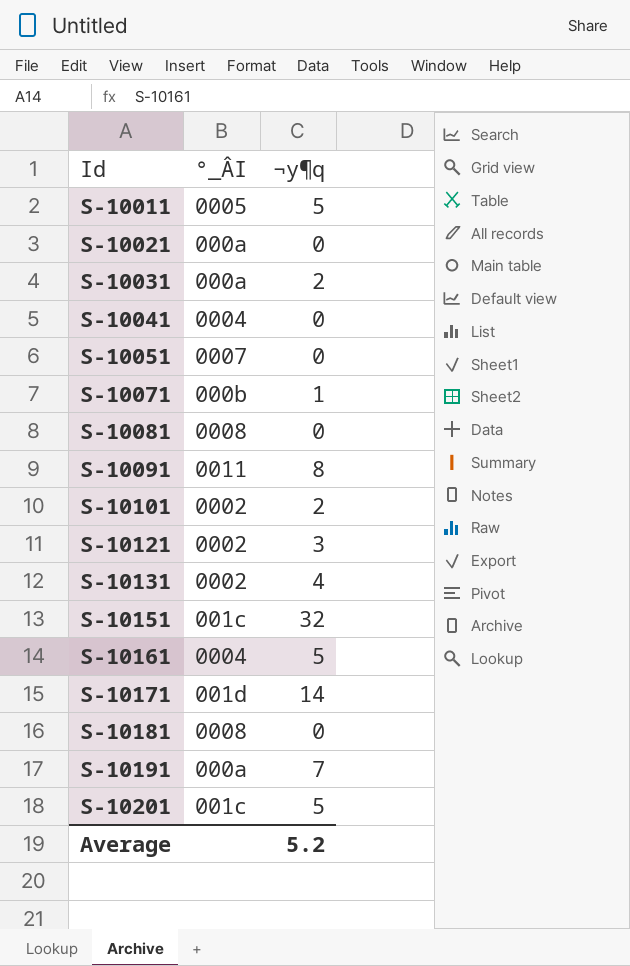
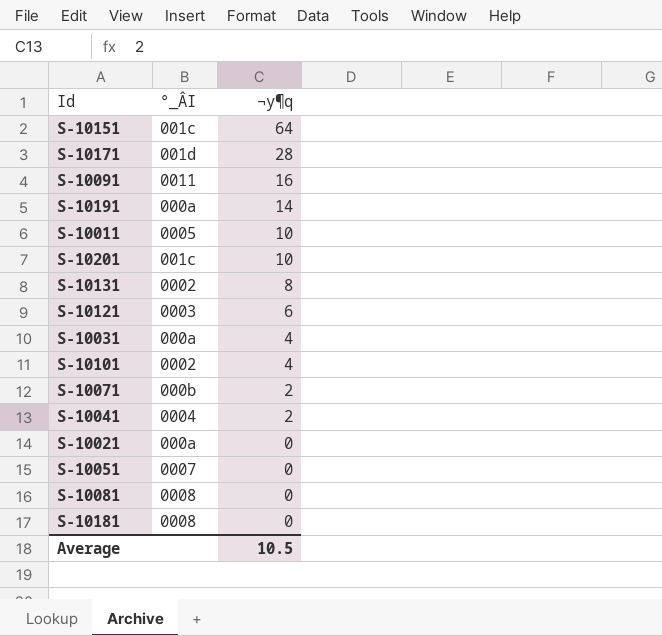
row order: Id ascending -> ¬y¶q descending
row S-10161: 0004 | 5 -> none
S-10151 | ¬y¶q: 32 -> 64
S-10171 | ¬y¶q: 14 -> 28
S-10091 | ¬y¶q: 8 -> 16
S-10191 | ¬y¶q: 7 -> 14
S-10011 | ¬y¶q: 5 -> 10
S-10201 | ¬y¶q: 5 -> 10
S-10131 | ¬y¶q: 4 -> 8
S-10121 | °_ÂI: 0002 -> 0003
S-10121 | ¬y¶q: 3 -> 6
S-10031 | ¬y¶q: 2 -> 4
S-10101 | ¬y¶q: 2 -> 4
S-10071 | ¬y¶q: 1 -> 2
S-10041 | ¬y¶q: 0 -> 2
Average | ¬y¶q: 5.2 -> 10.5

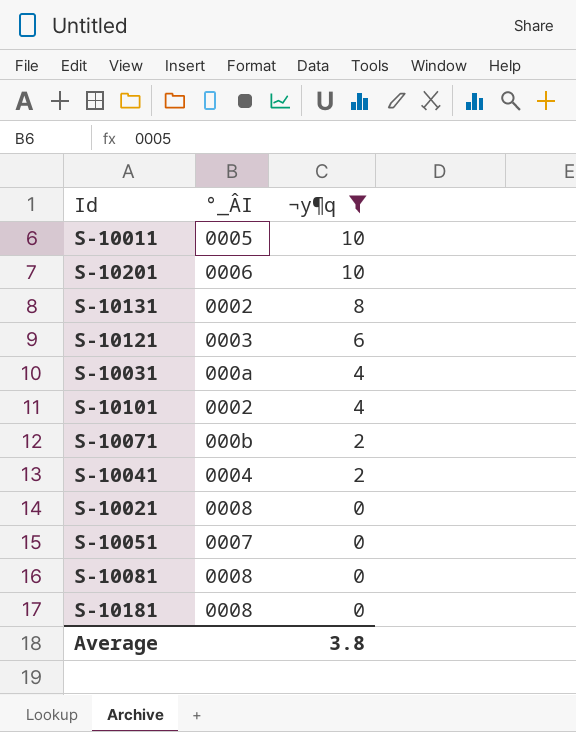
filter: none -> ¬y¶q <= 10
S-10201 | °_ÂI: 001c -> 0006
S-10021 | °_ÂI: 000a -> 0008
Average | ¬y¶q: 10.5 -> 3.8

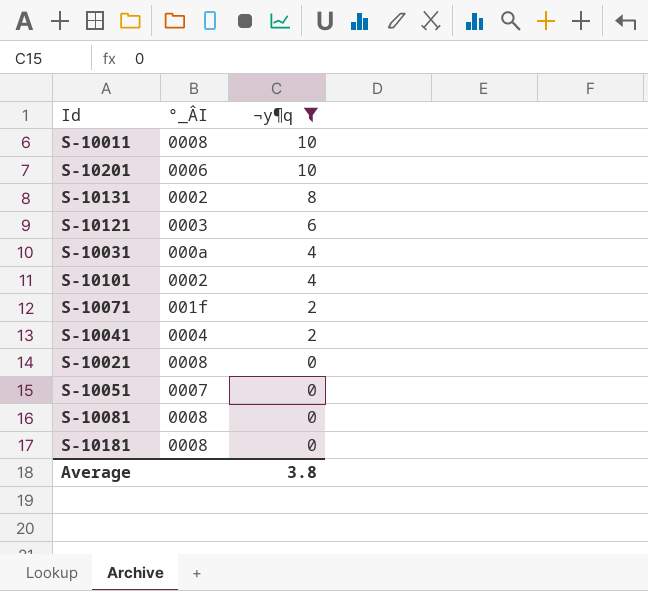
S-10011 | °_ÂI: 0005 -> 0008
S-10071 | °_ÂI: 000b -> 001f

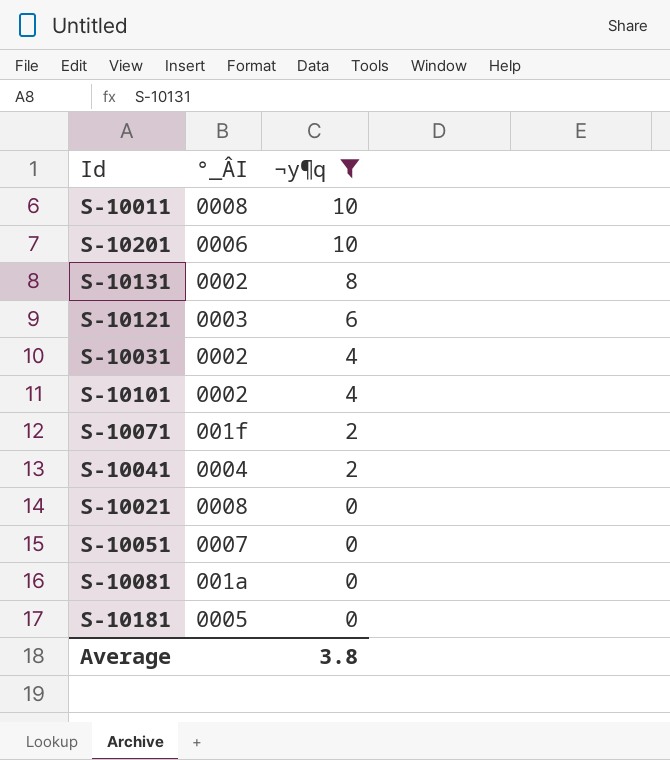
S-10031 | °_ÂI: 000a -> 0002
S-10081 | °_ÂI: 0008 -> 001a
S-10181 | °_ÂI: 0008 -> 0005

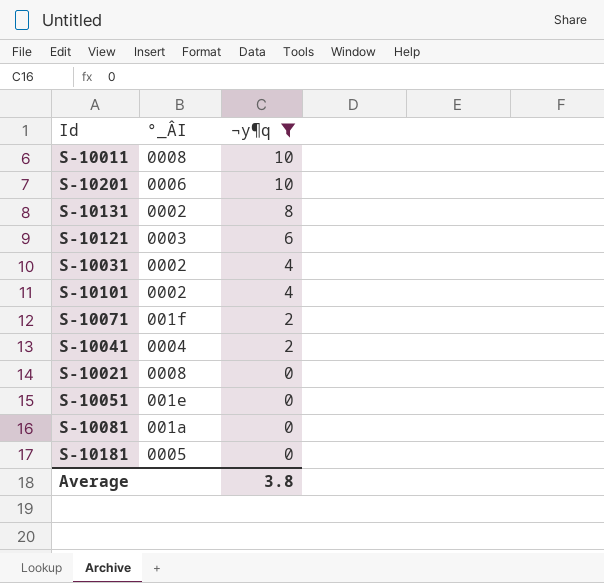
S-10051 | °_ÂI: 0007 -> 001e

